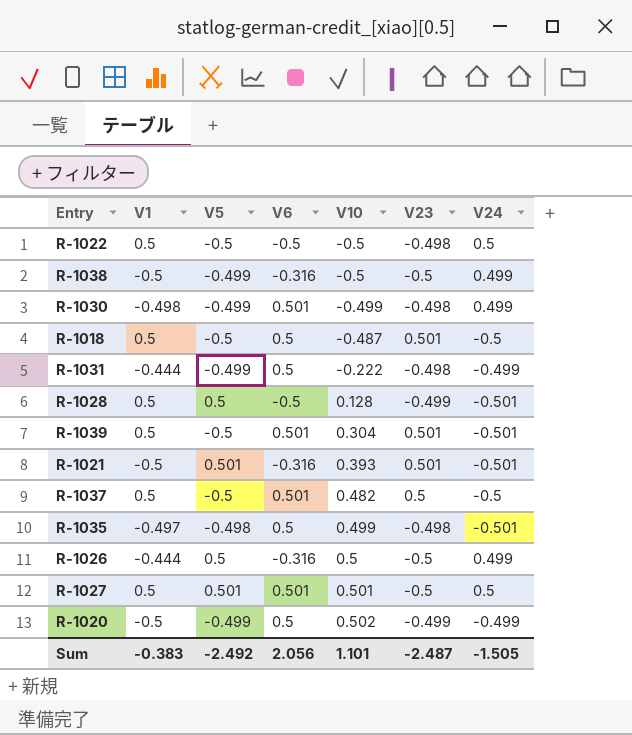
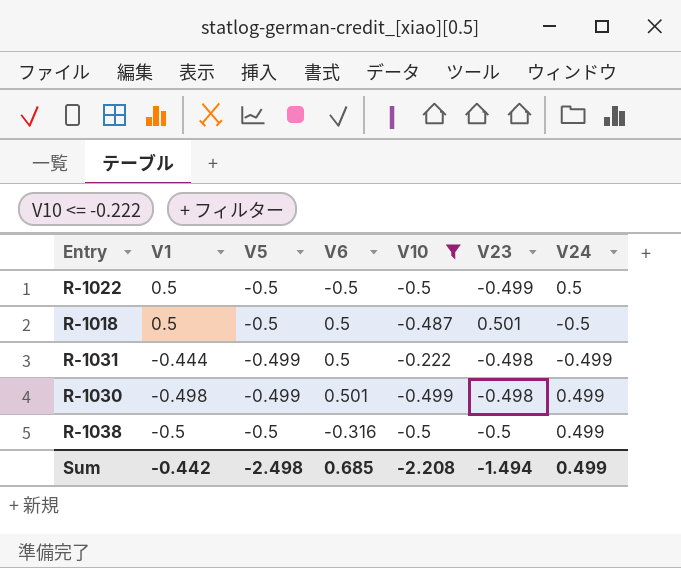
filter: none -> V10 <= -0.222
row order: V10 ascending -> V1 descending
R-1022 | V23: -0.498 -> -0.499
R-1038 | V5: -0.499 -> -0.5
Sum | V1: -0.383 -> -0.442
Sum | V5: -2.492 -> -2.498
Sum | V6: 2.056 -> 0.685
Sum | V10: 1.101 -> -2.208
Sum | V23: -2.487 -> -1.494
Sum | V24: -1.505 -> 0.499

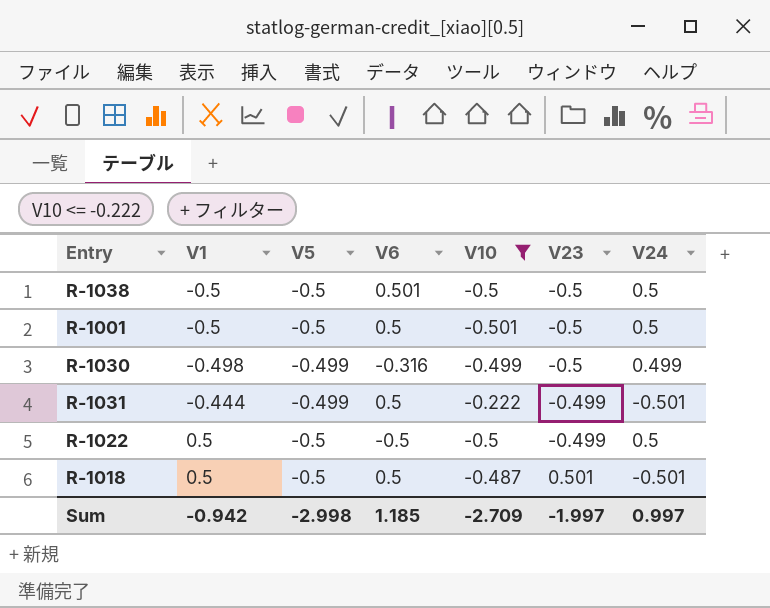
row order: V1 descending -> V1 ascending
R-1038 | V6: -0.316 -> 0.501
R-1038 | V24: 0.499 -> 0.5
row R-1001: none -> -0.5 | -0.5 | 0.5 | -0.501 | -0.5 | 0.5
R-1030 | V6: 0.501 -> -0.316
R-1030 | V23: -0.498 -> -0.5
R-1031 | V23: -0.498 -> -0.499
R-1031 | V24: -0.499 -> -0.501
R-1018 | V24: -0.5 -> -0.501
Sum | V1: -0.442 -> -0.942
Sum | V5: -2.498 -> -2.998
Sum | V6: 0.685 -> 1.185
Sum | V10: -2.208 -> -2.709
Sum | V23: -1.494 -> -1.997
Sum | V24: 0.499 -> 0.997

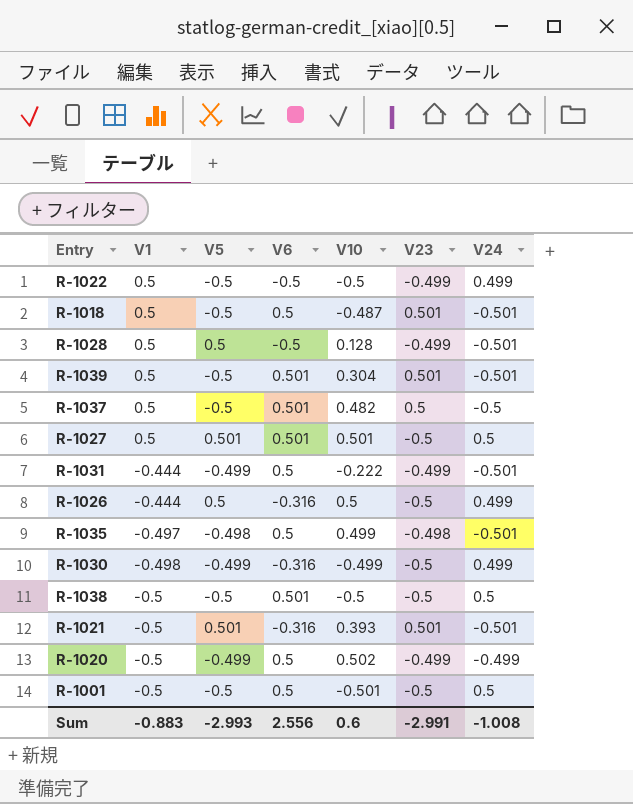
filter: V10 <= -0.222 -> none
row order: V1 ascending -> V1 descending
R-1022 | V24: 0.5 -> 0.499
Sum | V1: -0.942 -> -0.883
Sum | V5: -2.998 -> -2.993
Sum | V6: 1.185 -> 2.556
Sum | V10: -2.709 -> 0.6
Sum | V23: -1.997 -> -2.991
Sum | V24: 0.997 -> -1.008

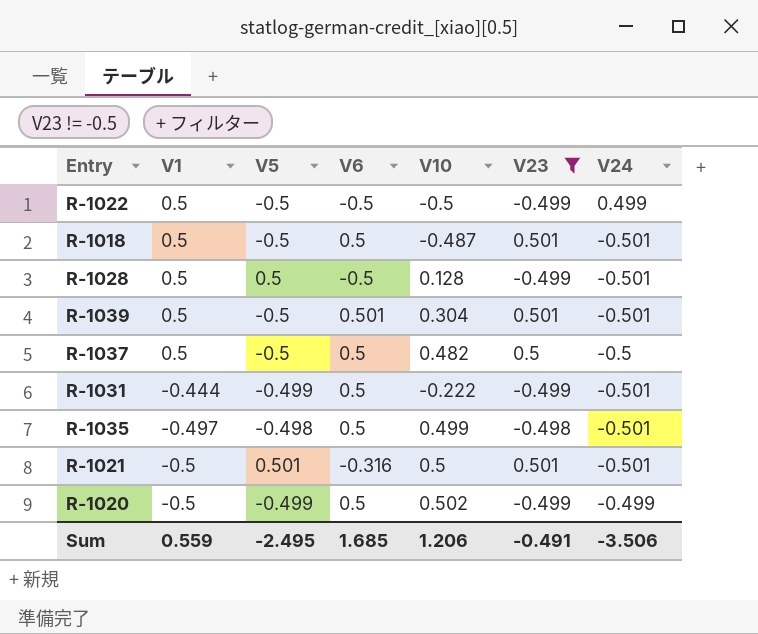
filter: none -> V23 != -0.5
R-1037 | V6: 0.501 -> 0.5
R-1021 | V10: 0.393 -> 0.5
Sum | V1: -0.883 -> 0.559
Sum | V5: -2.993 -> -2.495
Sum | V6: 2.556 -> 1.685
Sum | V10: 0.6 -> 1.206
Sum | V23: -2.991 -> -0.491
Sum | V24: -1.008 -> -3.506

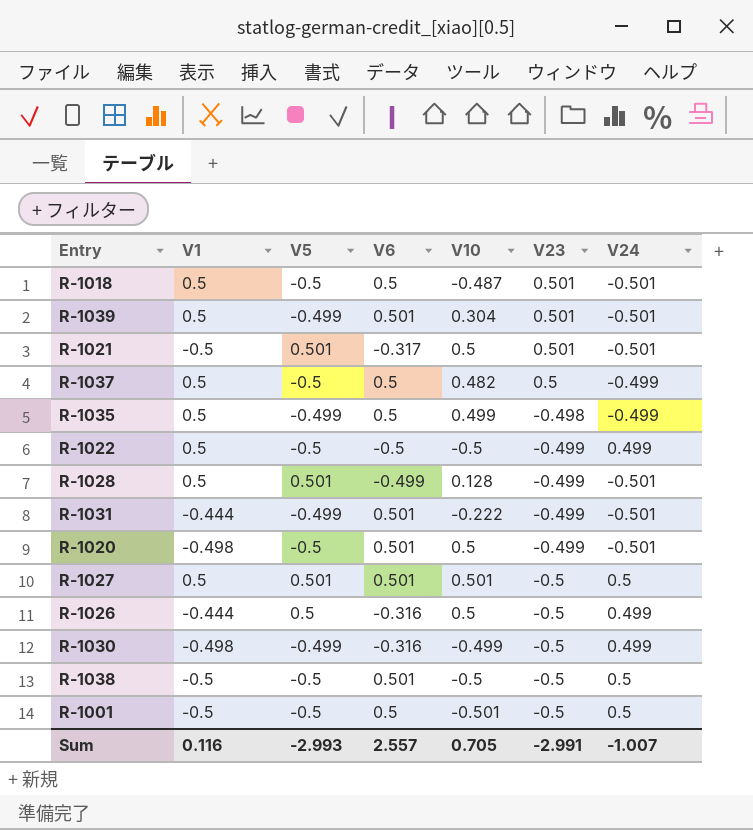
filter: V23 != -0.5 -> none
row order: V1 descending -> V23 descending
R-1039 | V5: -0.5 -> -0.499
R-1021 | V6: -0.316 -> -0.317
R-1037 | V24: -0.5 -> -0.499
R-1035 | V1: -0.497 -> 0.5
R-1035 | V5: -0.498 -> -0.499
R-1035 | V24: -0.501 -> -0.499
R-1028 | V5: 0.5 -> 0.501
R-1028 | V6: -0.5 -> -0.499
R-1031 | V6: 0.5 -> 0.501
R-1020 | V1: -0.5 -> -0.498
R-1020 | V5: -0.499 -> -0.5
R-1020 | V6: 0.5 -> 0.501
R-1020 | V10: 0.502 -> 0.5
R-1020 | V24: -0.499 -> -0.501
Sum | V1: 0.559 -> 0.116
Sum | V5: -2.495 -> -2.993
Sum | V6: 1.685 -> 2.557
Sum | V10: 1.206 -> 0.705
Sum | V23: -0.491 -> -2.991
Sum | V24: -3.506 -> -1.007

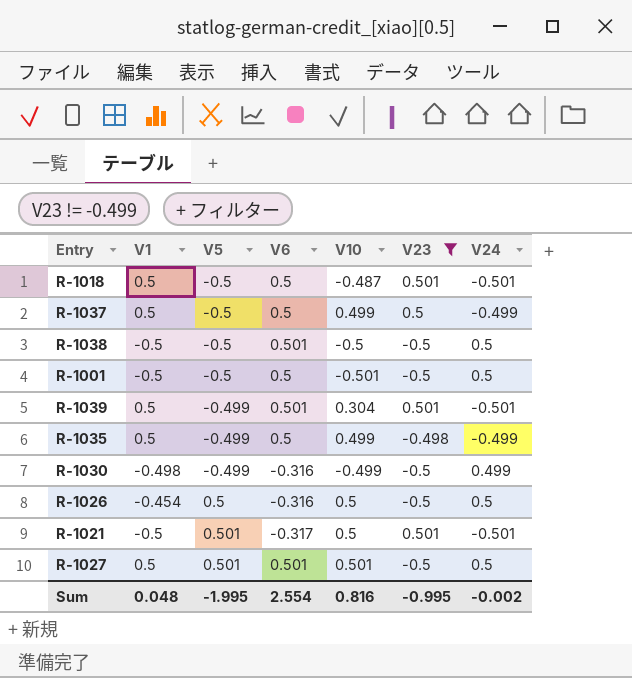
filter: none -> V23 != -0.499
row order: V23 descending -> V5 ascending
R-1037 | V10: 0.482 -> 0.499
R-1026 | V1: -0.444 -> -0.454
R-1026 | V24: 0.499 -> 0.5
Sum | V1: 0.116 -> 0.048
Sum | V5: -2.993 -> -1.995
Sum | V6: 2.557 -> 2.554
Sum | V10: 0.705 -> 0.816
Sum | V23: -2.991 -> -0.995
Sum | V24: -1.007 -> -0.002

